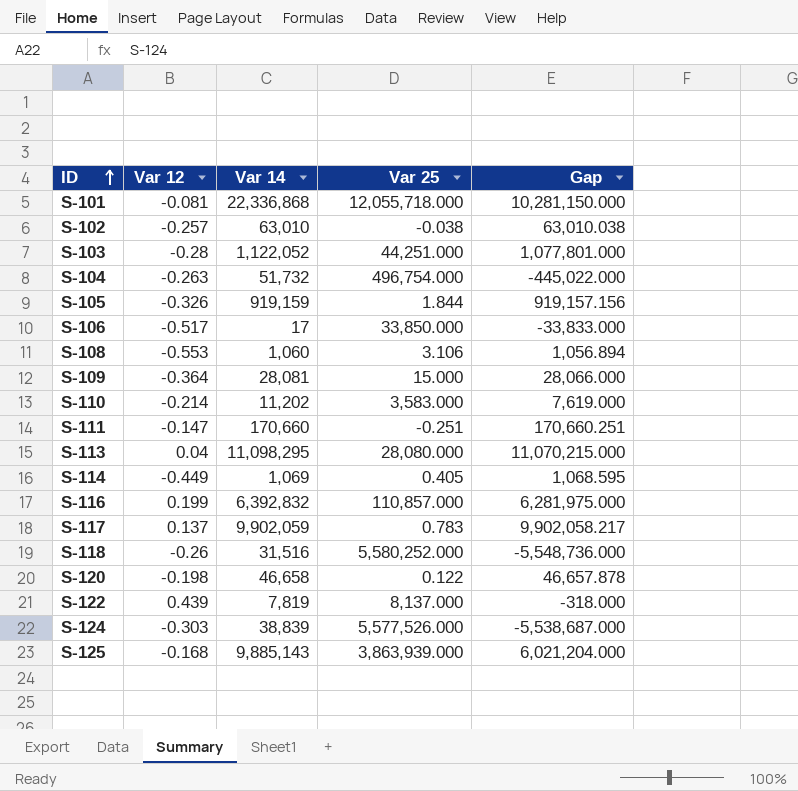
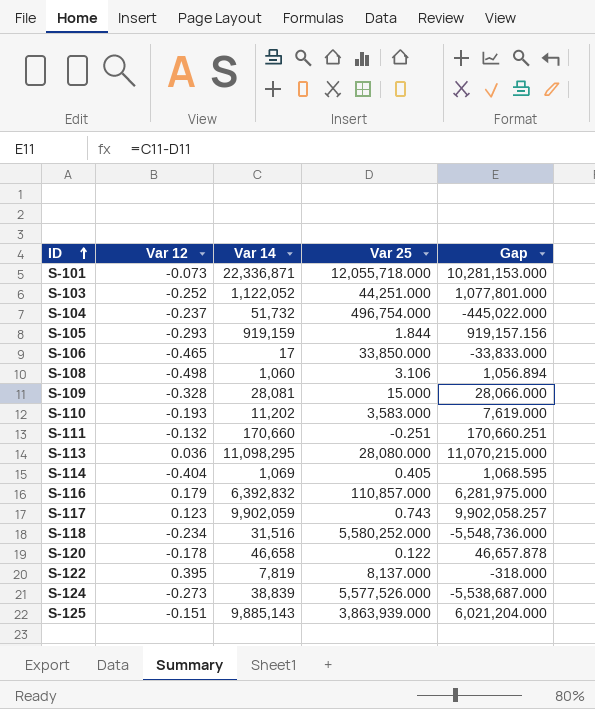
row S-102: -0.257 | 63,010 | -0.038 | 63,010.038 -> none
S-101 | Var 12: -0.081 -> -0.073
S-101 | Var 14: 22,336,868 -> 22,336,871
S-101 | Gap: 10,281,150.000 -> 10,281,153.000
S-103 | Var 12: -0.28 -> -0.252
S-104 | Var 12: -0.263 -> -0.237
S-105 | Var 12: -0.326 -> -0.293
S-106 | Var 12: -0.517 -> -0.465
S-108 | Var 12: -0.553 -> -0.498
S-109 | Var 12: -0.364 -> -0.328
S-110 | Var 12: -0.214 -> -0.193
S-111 | Var 12: -0.147 -> -0.132
S-113 | Var 12: 0.04 -> 0.036
S-114 | Var 12: -0.449 -> -0.404
S-116 | Var 12: 0.199 -> 0.179
S-117 | Var 12: 0.137 -> 0.123
S-117 | Var 25: 0.783 -> 0.743
S-117 | Gap: 9,902,058.217 -> 9,902,058.257
S-118 | Var 12: -0.26 -> -0.234
S-120 | Var 12: -0.198 -> -0.178
S-122 | Var 12: 0.439 -> 0.395
S-124 | Var 12: -0.303 -> -0.273
S-125 | Var 12: -0.168 -> -0.151

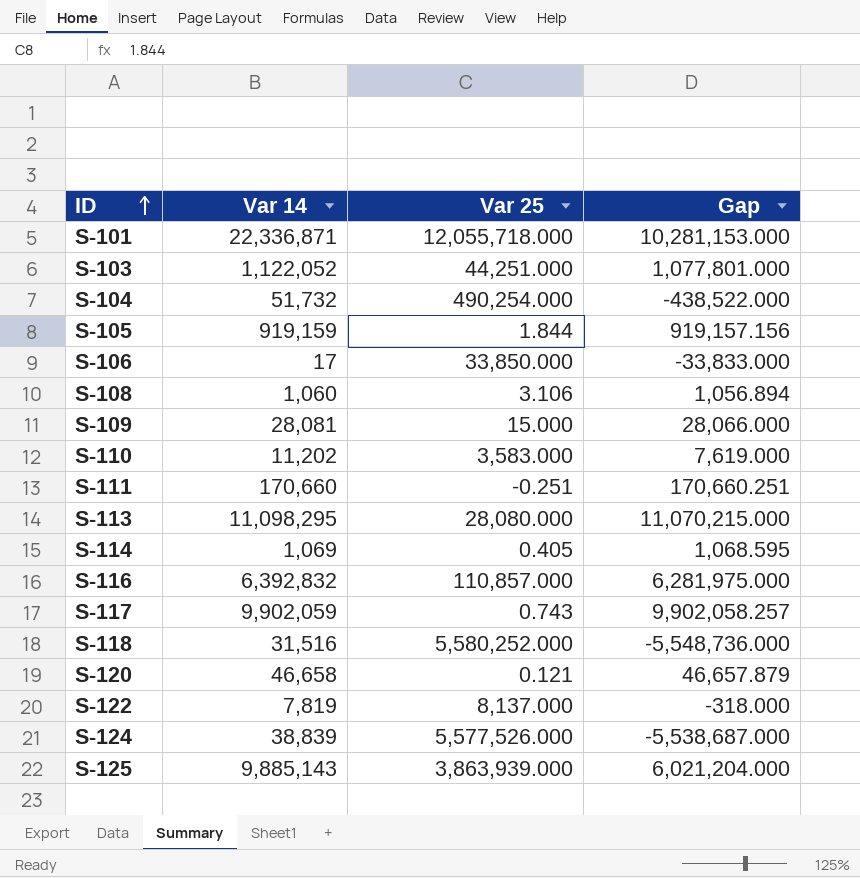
column Var 12 | position: 2 -> none
S-104 | Var 25: 496,754.000 -> 490,254.000
S-104 | Gap: -445,022.000 -> -438,522.000
S-120 | Var 25: 0.122 -> 0.121
S-120 | Gap: 46,657.878 -> 46,657.879

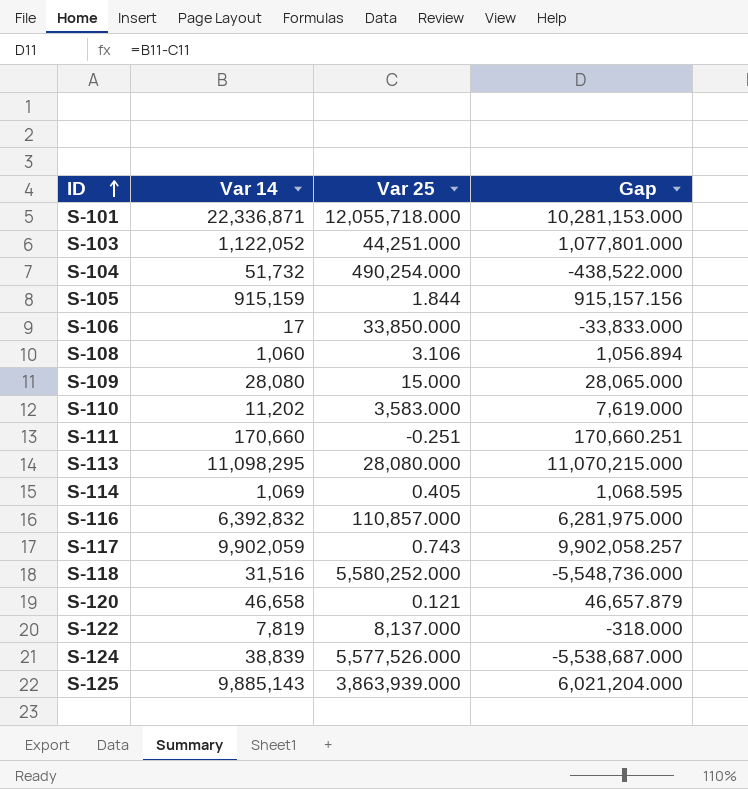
S-105 | Var 14: 919,159 -> 915,159
S-105 | Gap: 919,157.156 -> 915,157.156
S-109 | Var 14: 28,081 -> 28,080
S-109 | Gap: 28,066.000 -> 28,065.000

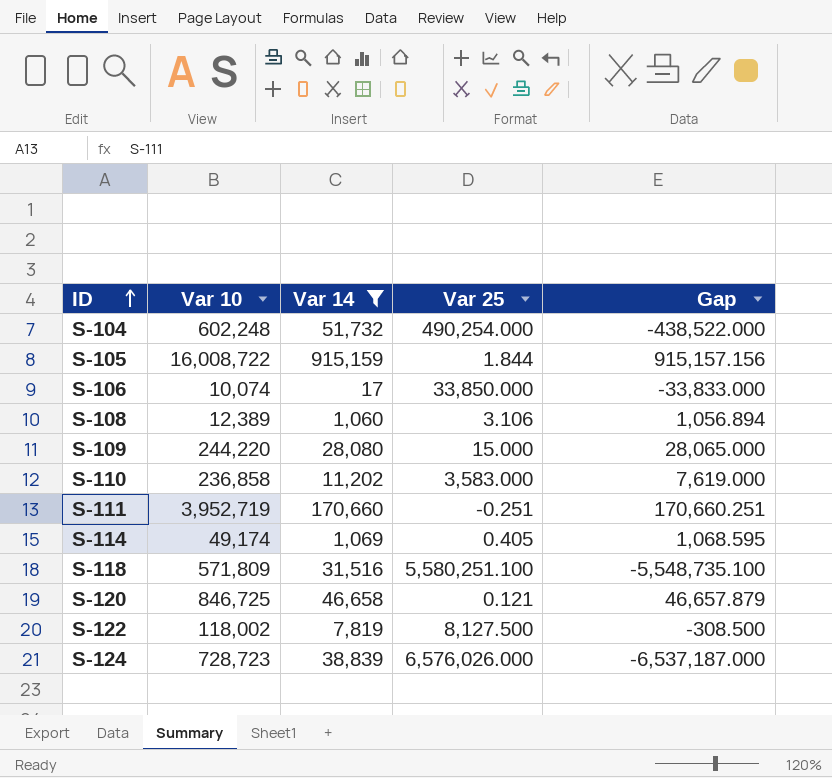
filter: none -> Var 14 <= 915,159
column Var 10 | position: none -> 2
S-118 | Var 25: 5,580,252.000 -> 5,580,251.100
S-118 | Gap: -5,548,736.000 -> -5,548,735.100
S-122 | Var 25: 8,137.000 -> 8,127.500
S-122 | Gap: -318.000 -> -308.500
S-124 | Var 25: 5,577,526.000 -> 6,576,026.000
S-124 | Gap: -5,538,687.000 -> -6,537,187.000

